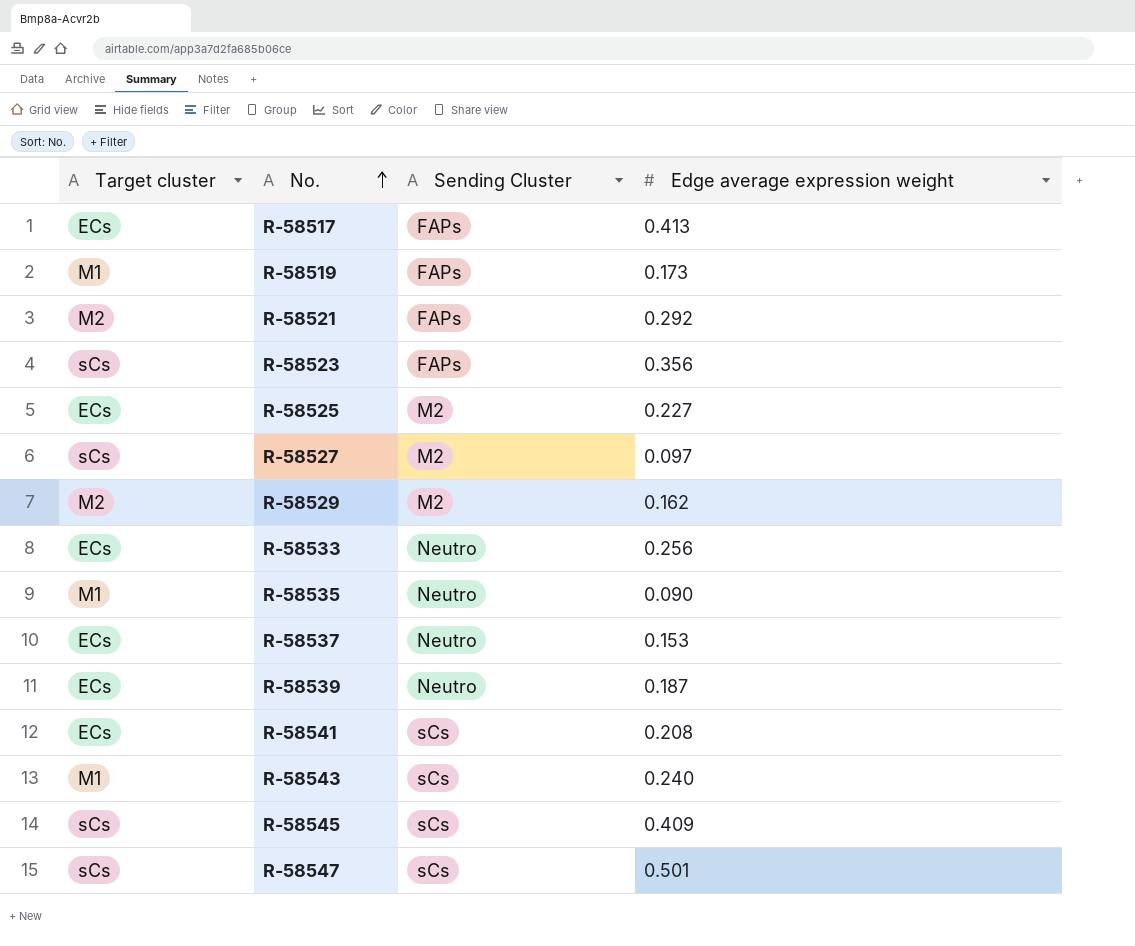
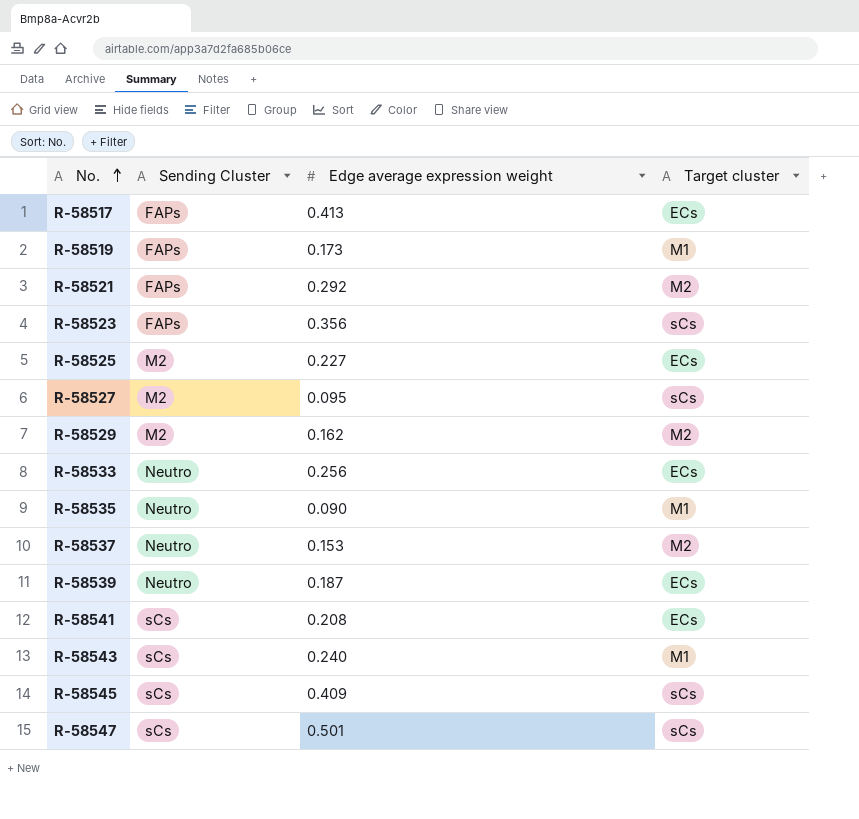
column Target cluster | position: 1 -> 4
R-58527 | Edge average expression weight: 0.097 -> 0.095
R-58537 | Target cluster: ECs -> M2

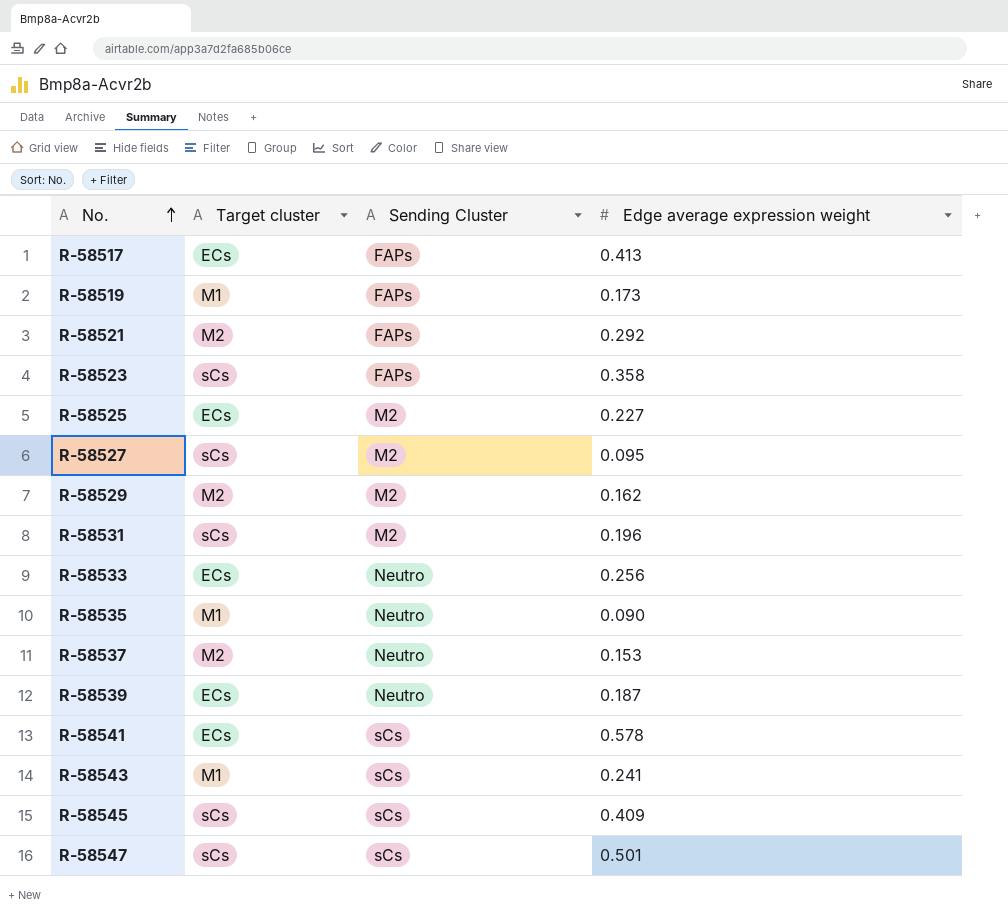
column Target cluster | position: 4 -> 2
R-58523 | Edge average expression weight: 0.356 -> 0.358
row R-58531: none -> sCs | M2 | 0.196
R-58541 | Edge average expression weight: 0.208 -> 0.578
R-58543 | Edge average expression weight: 0.240 -> 0.241

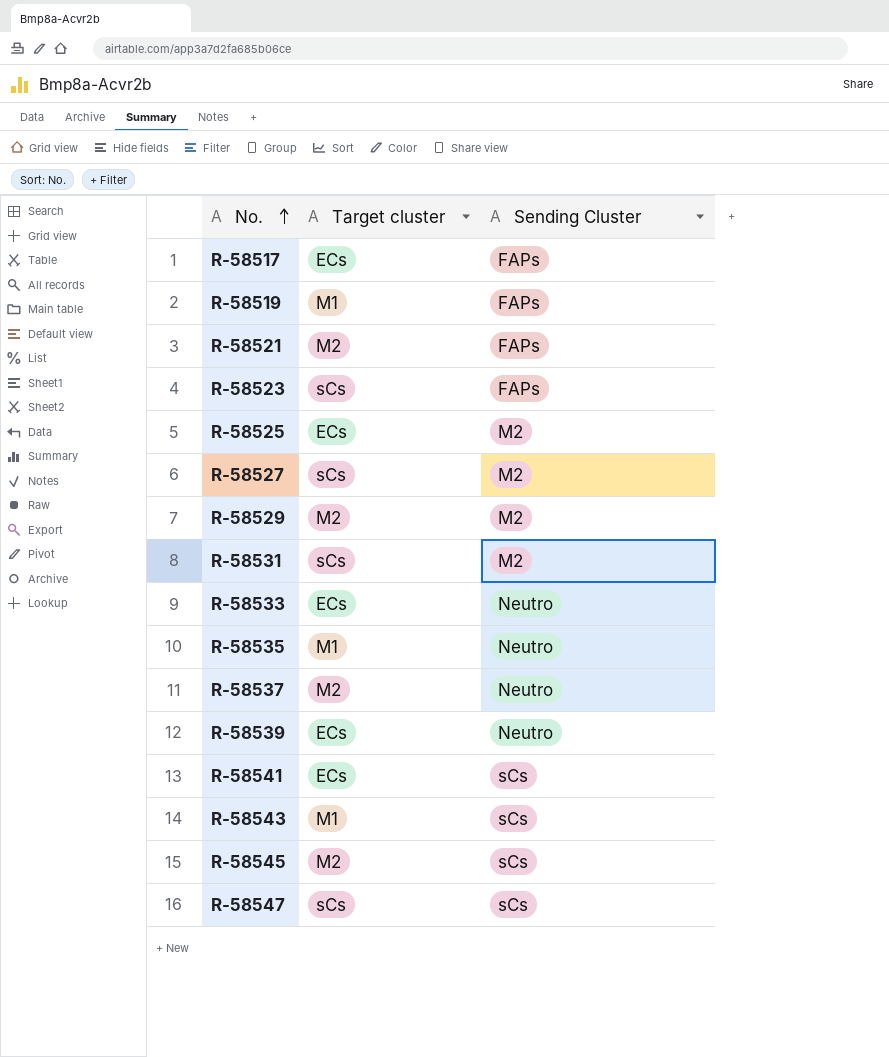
column Edge average expression weight | position: 4 -> none
R-58545 | Target cluster: sCs -> M2

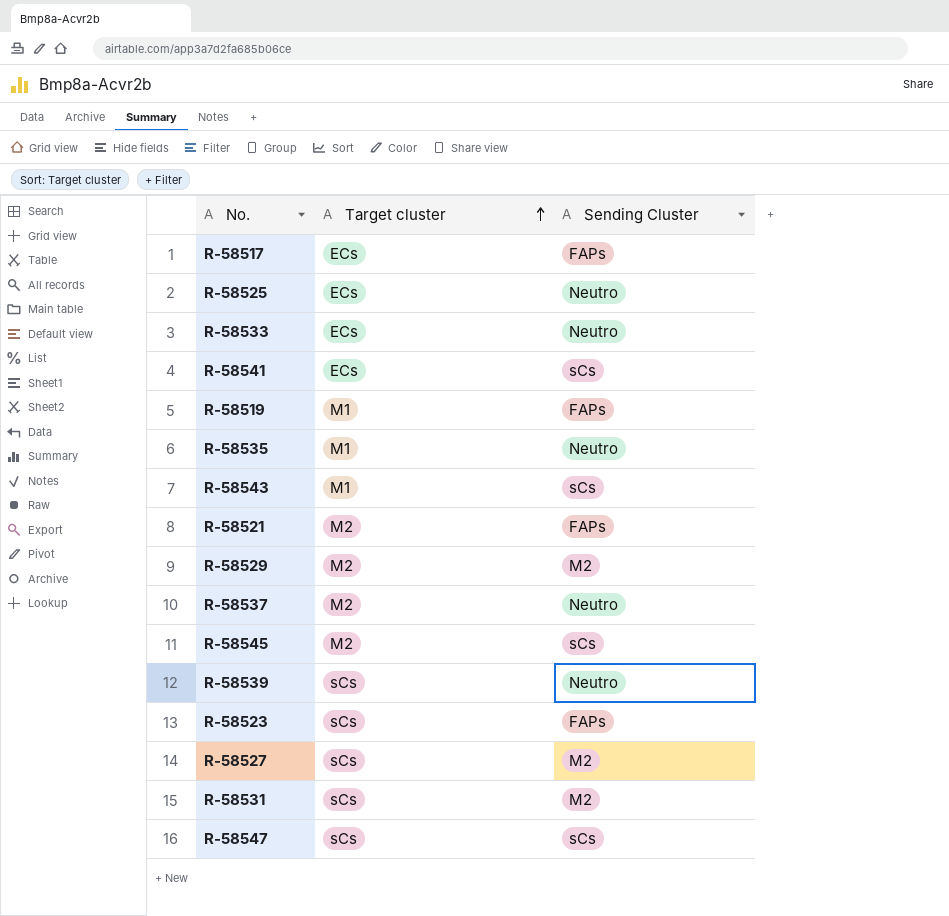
row order: No. ascending -> Target cluster ascending
R-58525 | Sending Cluster: M2 -> Neutro
R-58539 | Target cluster: ECs -> sCs

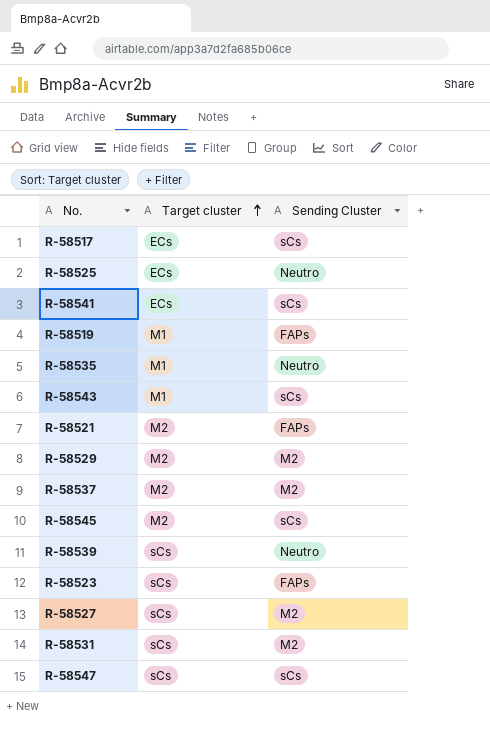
row R-58533: ECs | Neutro -> none
R-58517 | Sending Cluster: FAPs -> sCs
R-58537 | Sending Cluster: Neutro -> M2

